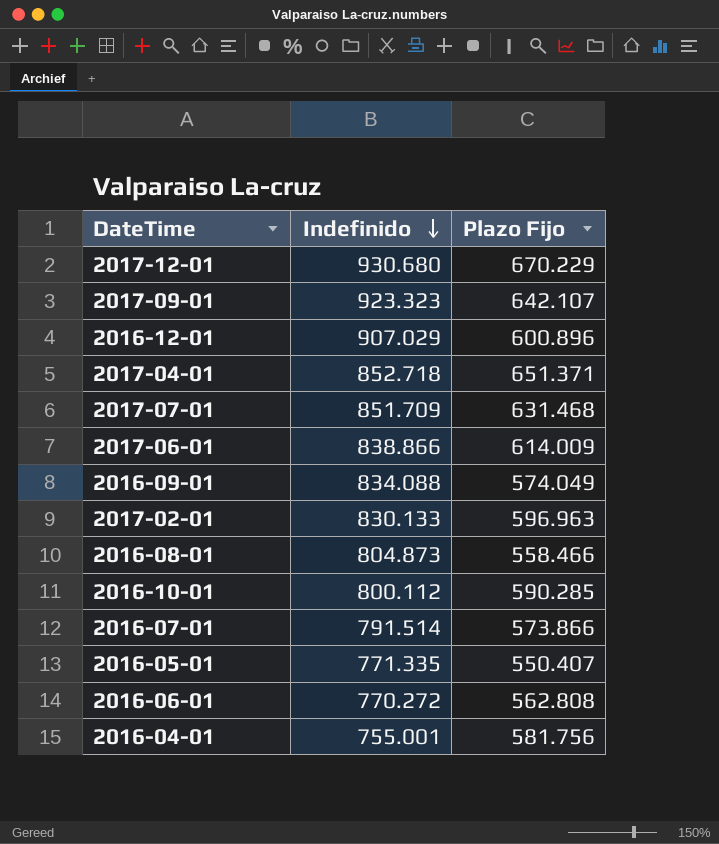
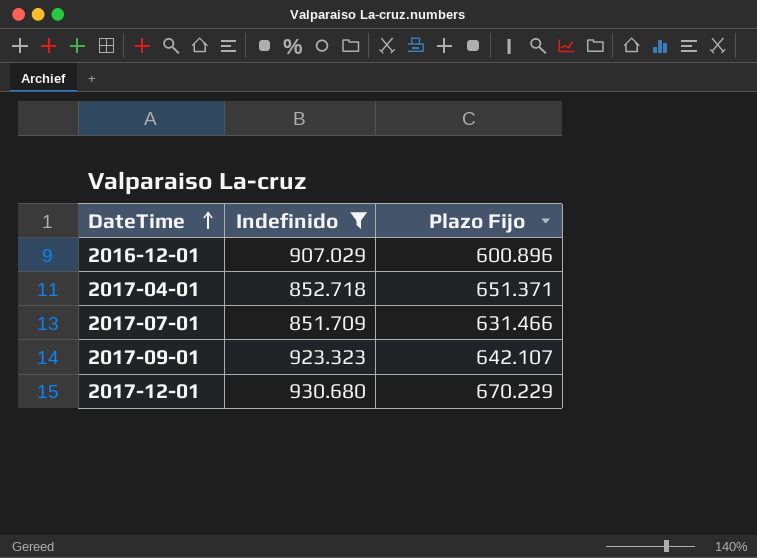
filter: none -> Indefinido >= 851.709
row order: Indefinido descending -> DateTime ascending
2017-07-01 | Plazo Fijo: 631.468 -> 631.466

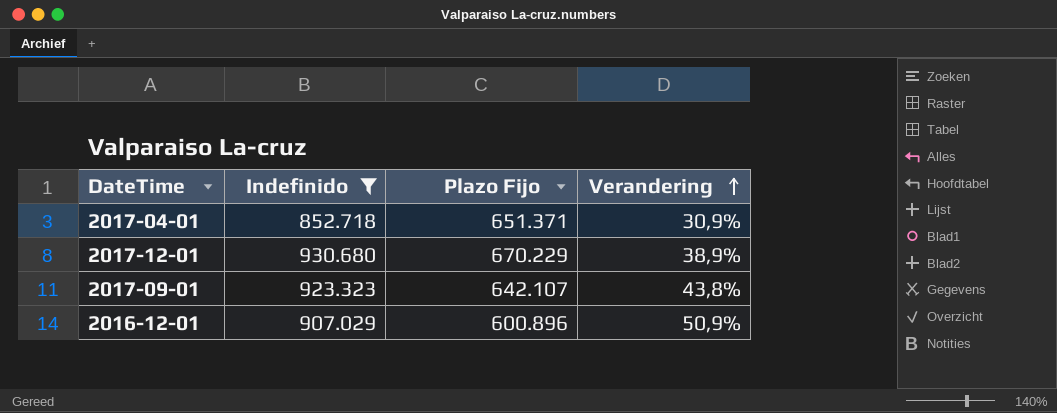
row order: DateTime ascending -> Verandering ascending
column Verandering | formula: none -> ([Indefinido] - [Plazo Fijo]) / [Plazo Fijo]
row 2017-07-01: 851.709 | 631.466 -> none

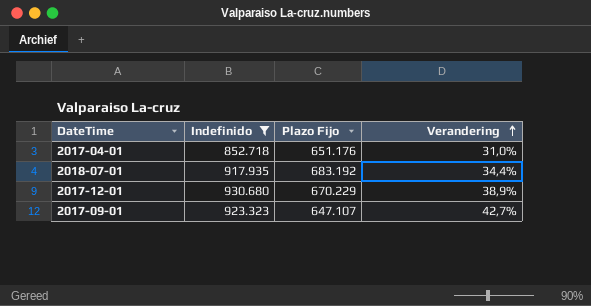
row 2016-12-01: 907.029 | 600.896 | 50,9% -> none
2017-04-01 | Plazo Fijo: 651.371 -> 651.176
2017-04-01 | Verandering: 30,9% -> 31,0%
row 2018-07-01: none -> 917.935 | 683.192 | 34,4%
2017-09-01 | Plazo Fijo: 642.107 -> 647.107
2017-09-01 | Verandering: 43,8% -> 42,7%

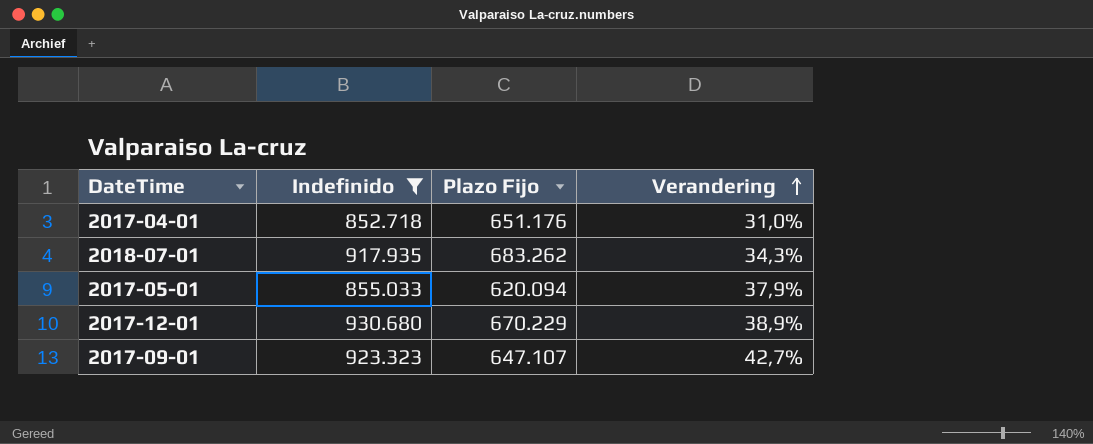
2018-07-01 | Plazo Fijo: 683.192 -> 683.262
2018-07-01 | Verandering: 34,4% -> 34,3%
row 2017-05-01: none -> 855.033 | 620.094 | 37,9%

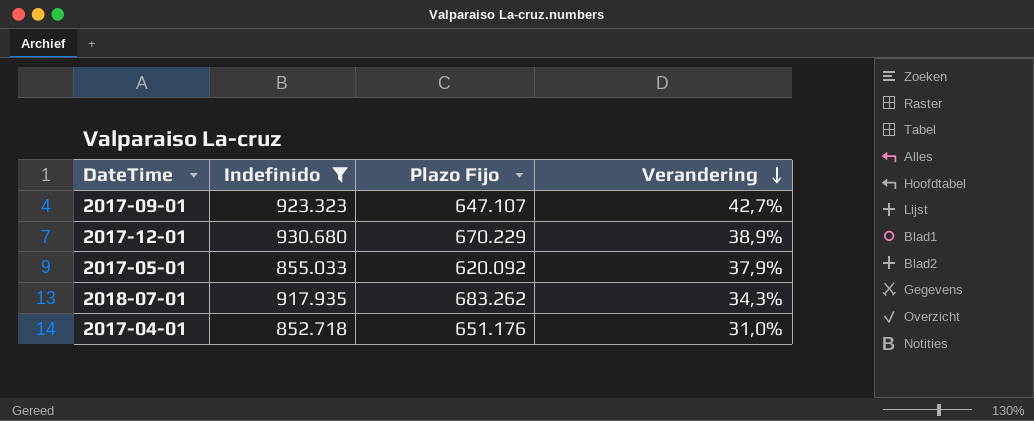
row order: Verandering ascending -> Verandering descending
2017-05-01 | Plazo Fijo: 620.094 -> 620.092

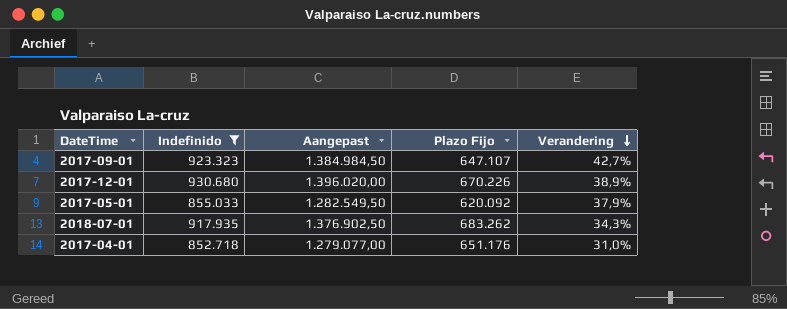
column Aangepast | formula: none -> [Indefinido] * 1,5
2017-12-01 | Plazo Fijo: 670.229 -> 670.226

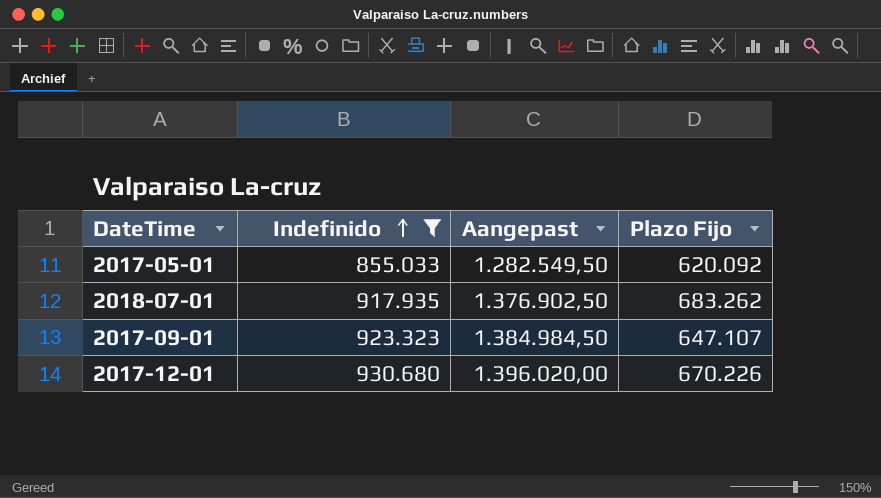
row order: Verandering descending -> Indefinido ascending
column Verandering | formula: ([Indefinido] - [Plazo Fijo]) / [Plazo Fijo] -> none
row 2017-04-01: 852.718 | 1.279.077,00 | 651.176 | 31,0% -> none

